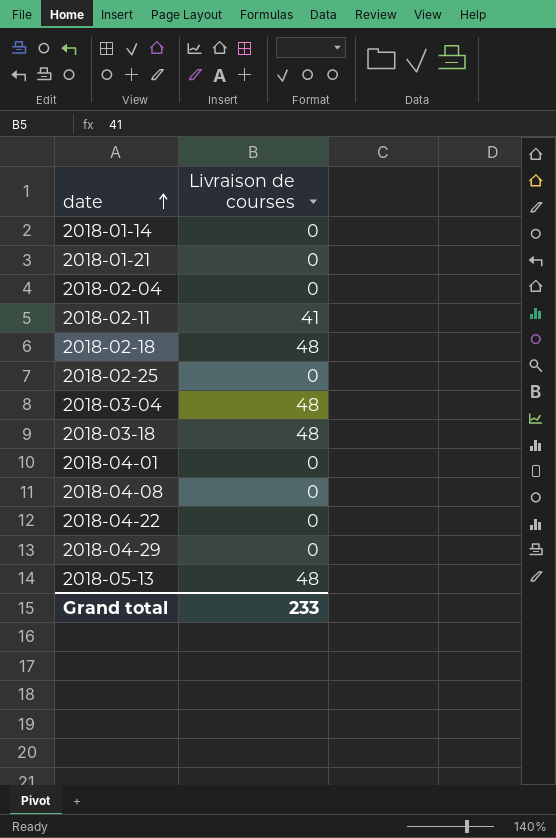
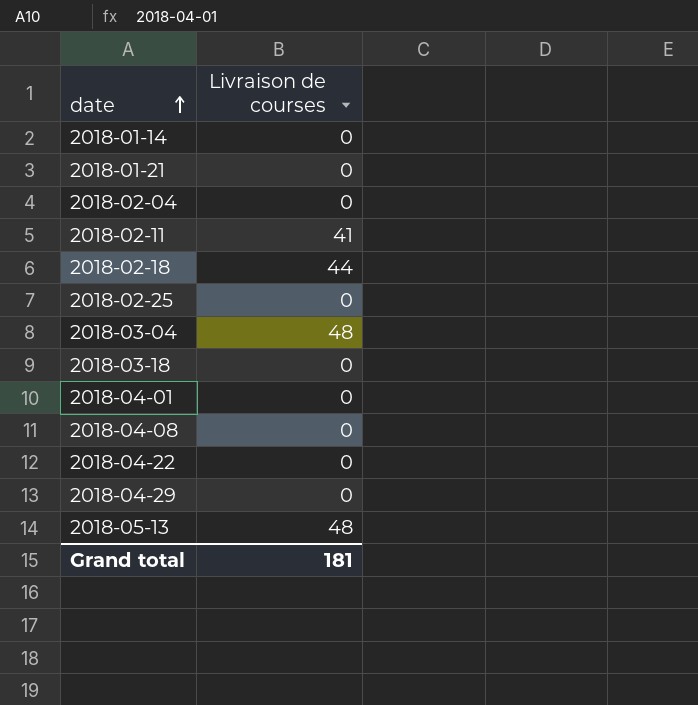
2018-02-18 | Livraison de courses: 48 -> 44
2018-03-18 | Livraison de courses: 48 -> 0
Grand total | Livraison de courses: 233 -> 181

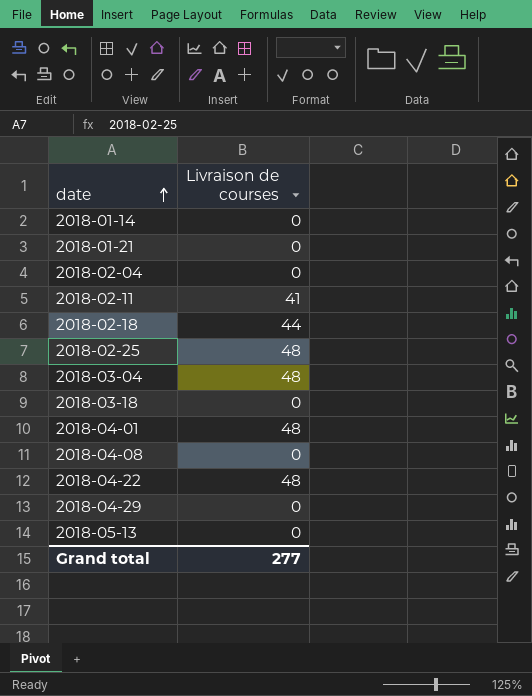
2018-02-25 | Livraison de courses: 0 -> 48
2018-04-01 | Livraison de courses: 0 -> 48
2018-04-22 | Livraison de courses: 0 -> 48
2018-05-13 | Livraison de courses: 48 -> 0
Grand total | Livraison de courses: 181 -> 277

